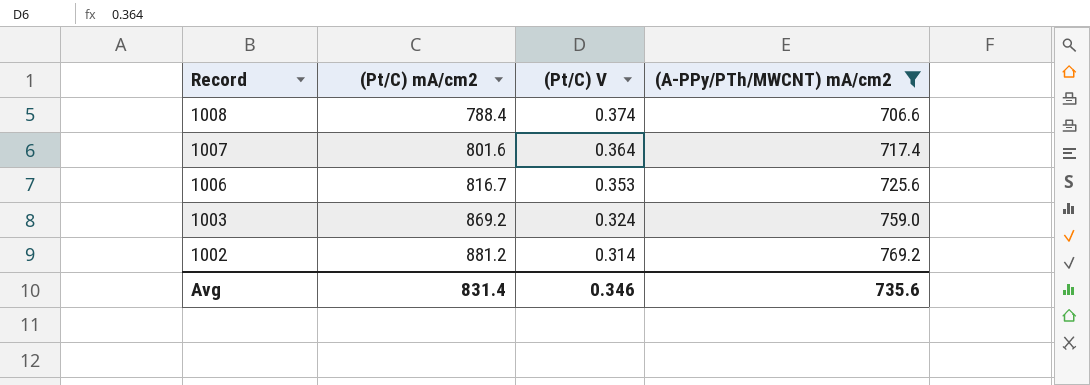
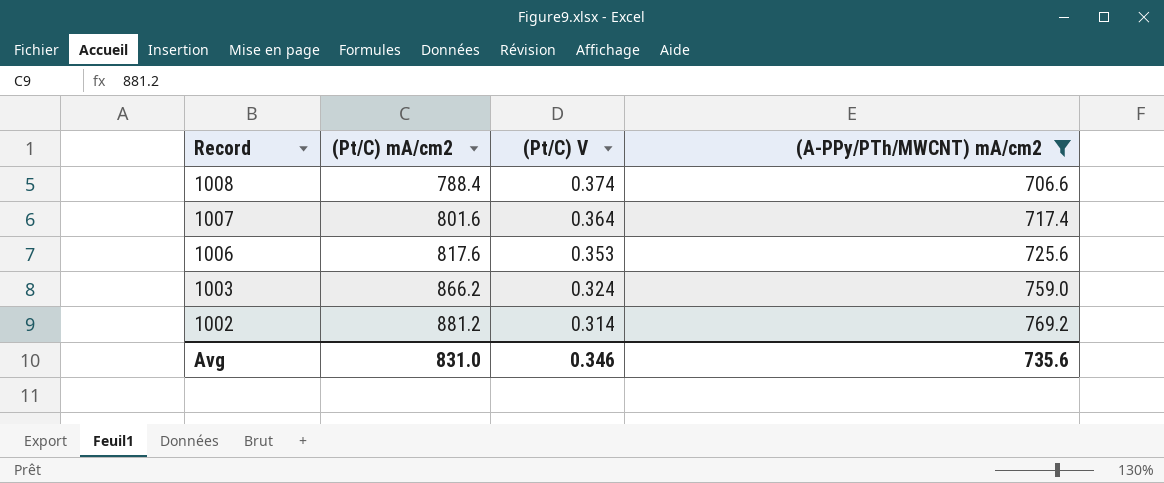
1006 | (Pt/C) mA/cm2: 816.7 -> 817.6
1003 | (Pt/C) mA/cm2: 869.2 -> 866.2
Avg | (Pt/C) mA/cm2: 831.4 -> 831.0

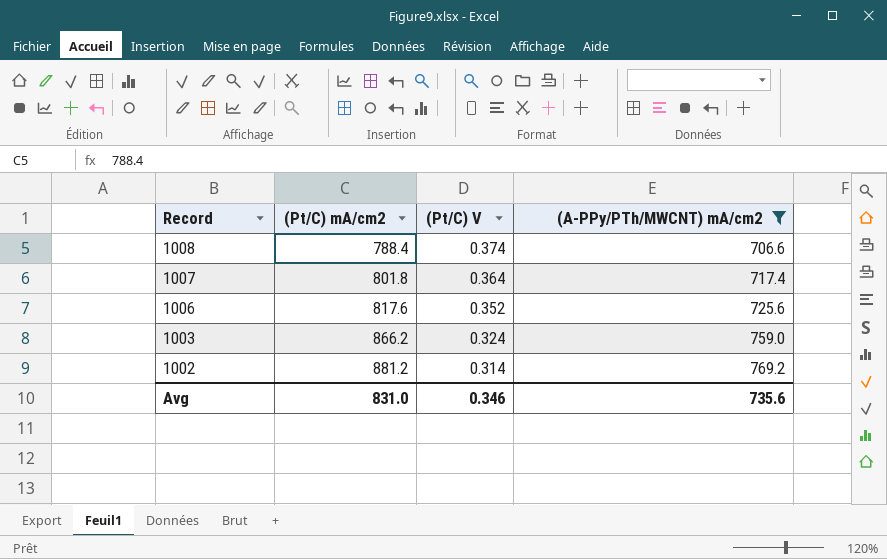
1007 | (Pt/C) mA/cm2: 801.6 -> 801.8
1006 | (Pt/C) V: 0.353 -> 0.352

